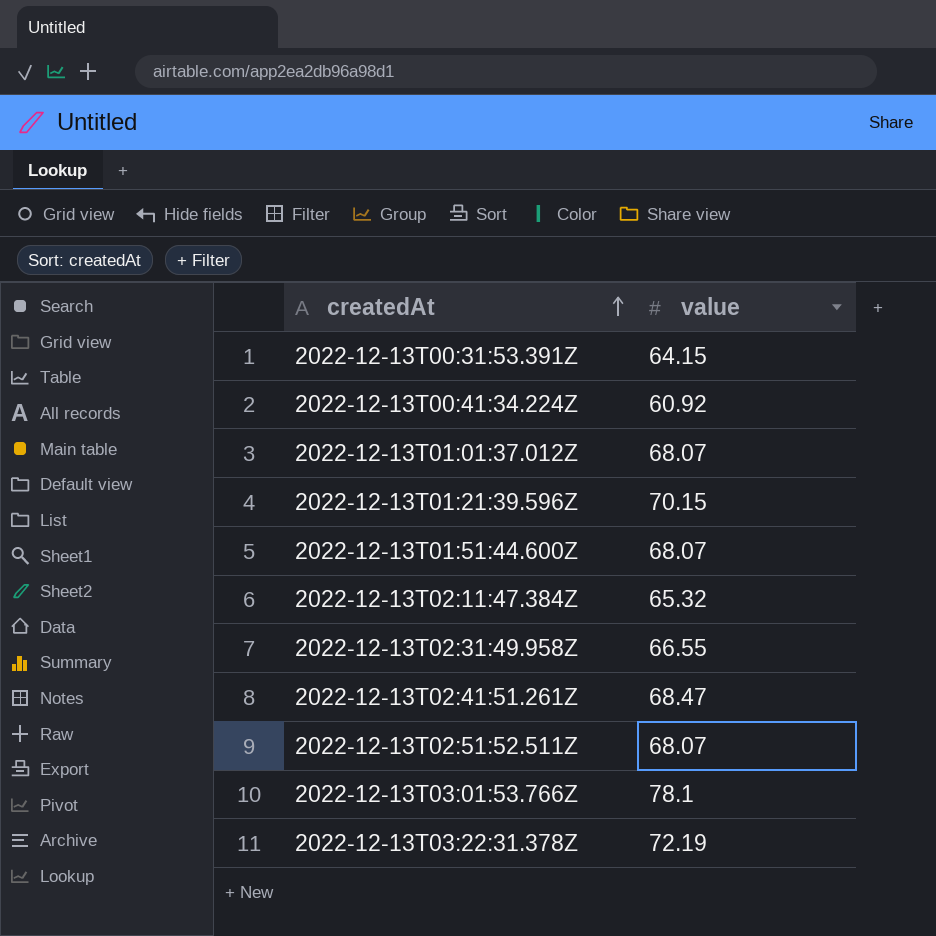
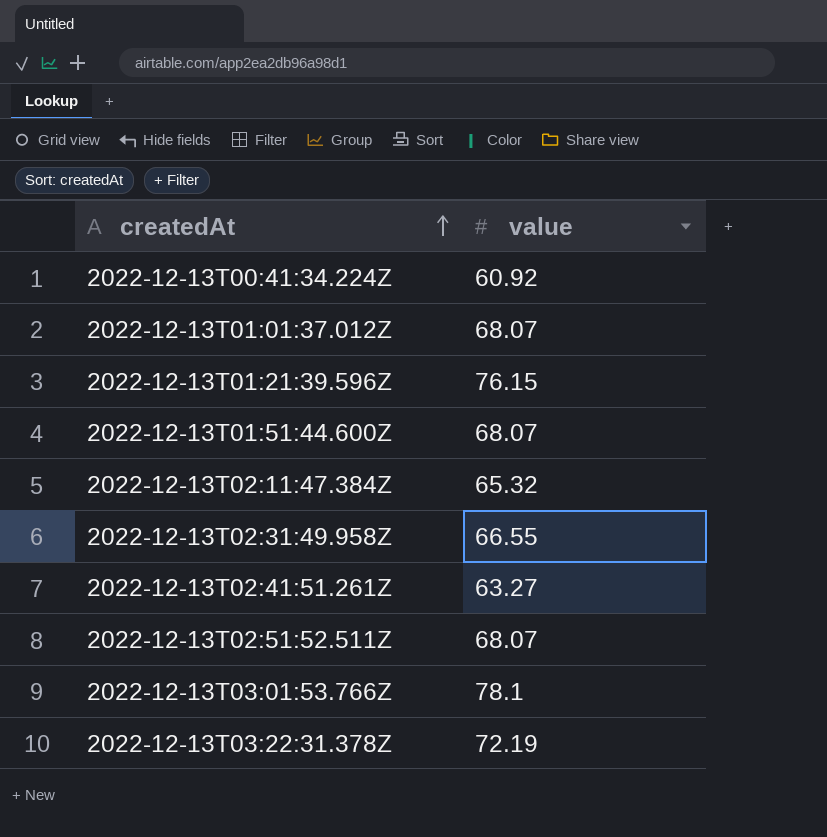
row 2022-12-13T00:31:53.391Z: 64.15 -> none
2022-12-13T01:21:39.596Z | value: 70.15 -> 76.15
2022-12-13T02:41:51.261Z | value: 68.47 -> 63.27

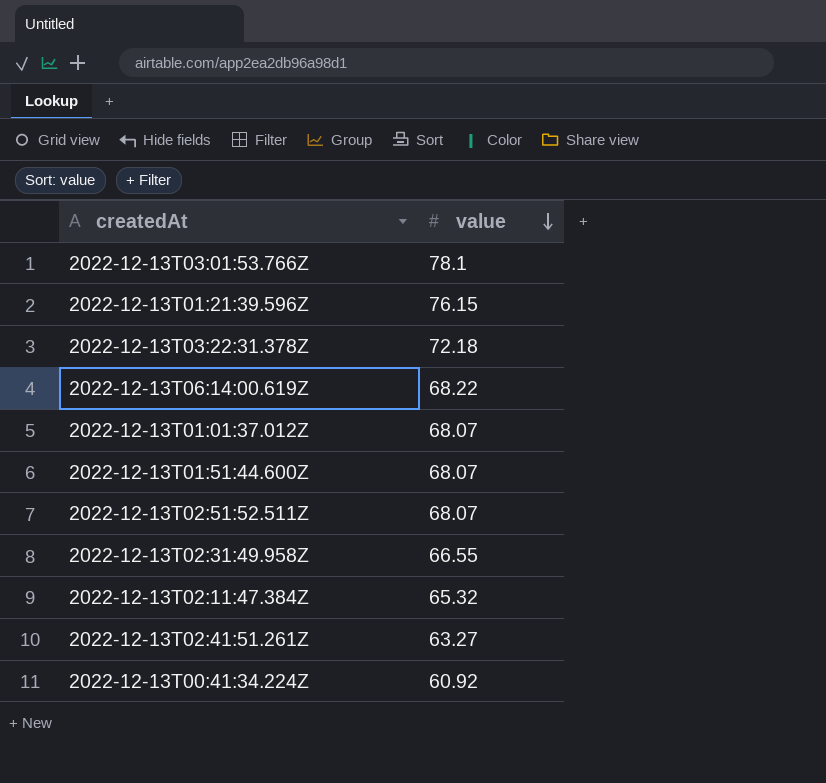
row order: createdAt ascending -> value descending
2022-12-13T03:22:31.378Z | value: 72.19 -> 72.18
row 2022-12-13T06:14:00.619Z: none -> 68.22

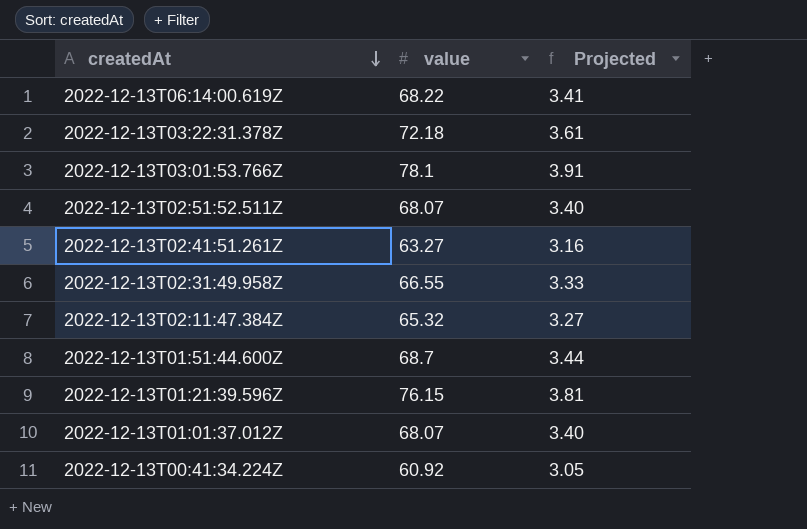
row order: value descending -> createdAt descending
column Projected | formula: none -> [value] * 0.05
2022-12-13T01:51:44.600Z | value: 68.07 -> 68.7

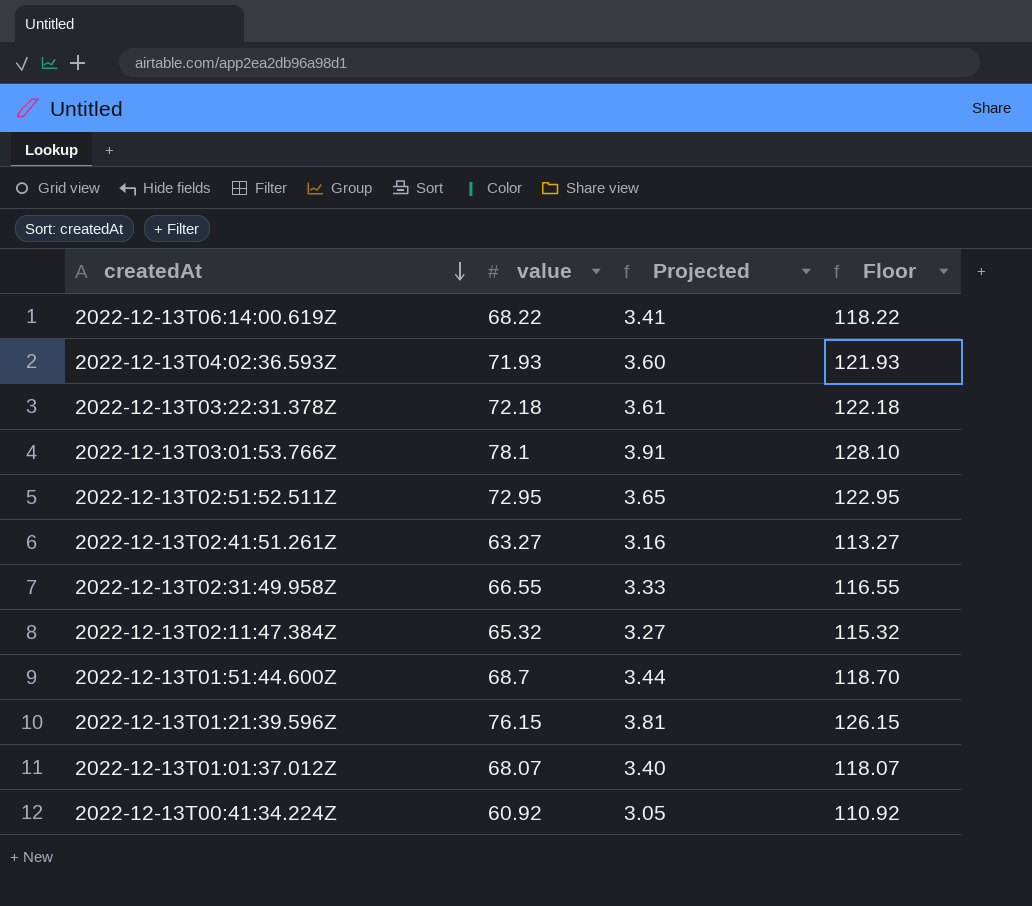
column Floor | formula: none -> [value] + 50
row 2022-12-13T04:02:36.593Z: none -> 71.93 | 3.60 | 121.93
2022-12-13T02:51:52.511Z | value: 68.07 -> 72.95
2022-12-13T02:51:52.511Z | Projected: 3.40 -> 3.65

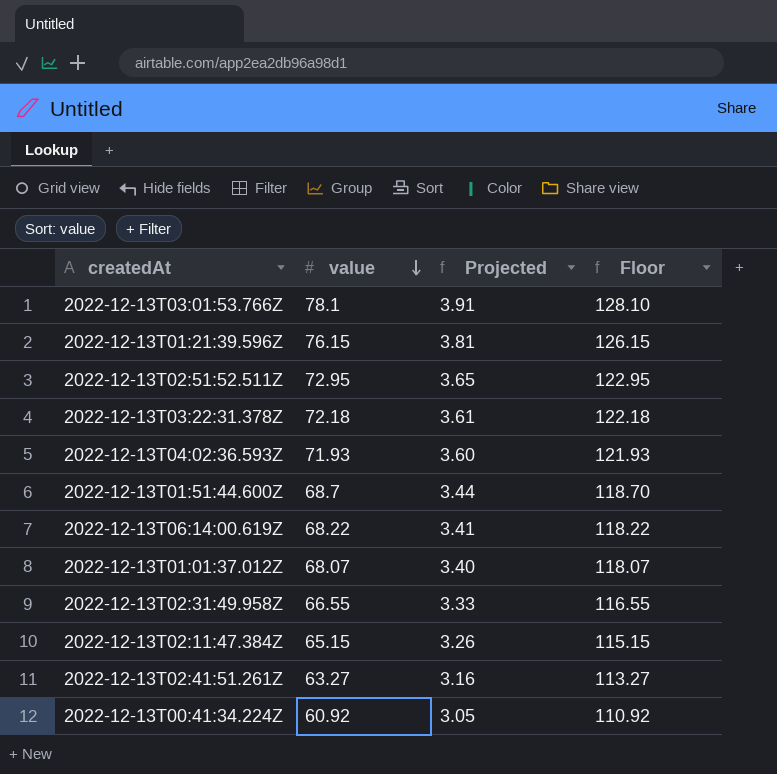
row order: createdAt descending -> value descending
2022-12-13T02:11:47.384Z | value: 65.32 -> 65.15
2022-12-13T02:11:47.384Z | Projected: 3.27 -> 3.26
2022-12-13T02:11:47.384Z | Floor: 115.32 -> 115.15

